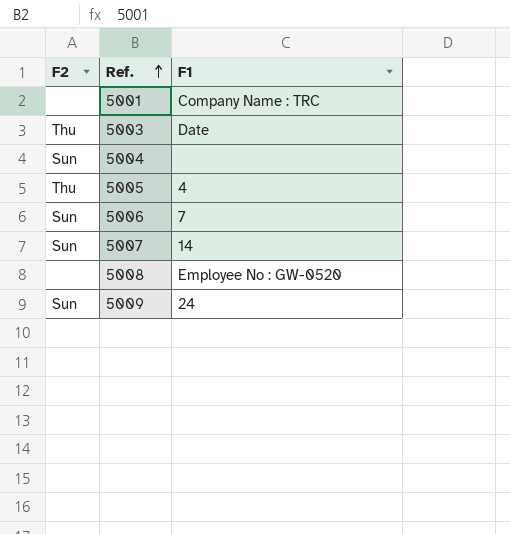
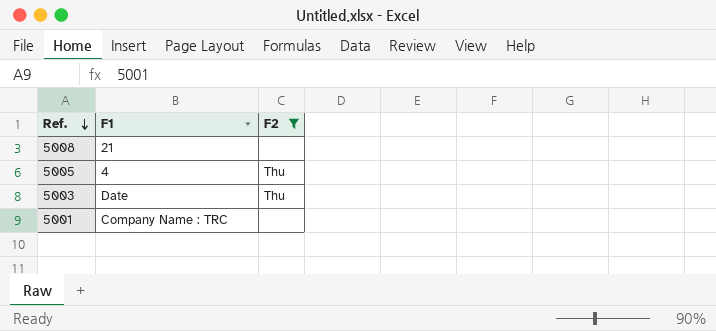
filter: none -> F2 != Sun
row order: Ref. ascending -> Ref. descending
column F2 | position: 1 -> 3
5008 | F1: Employee No : GW-0520 -> 21

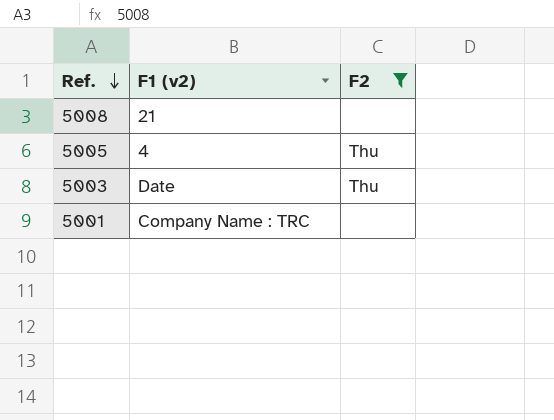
column name: F1 -> F1 (v2)

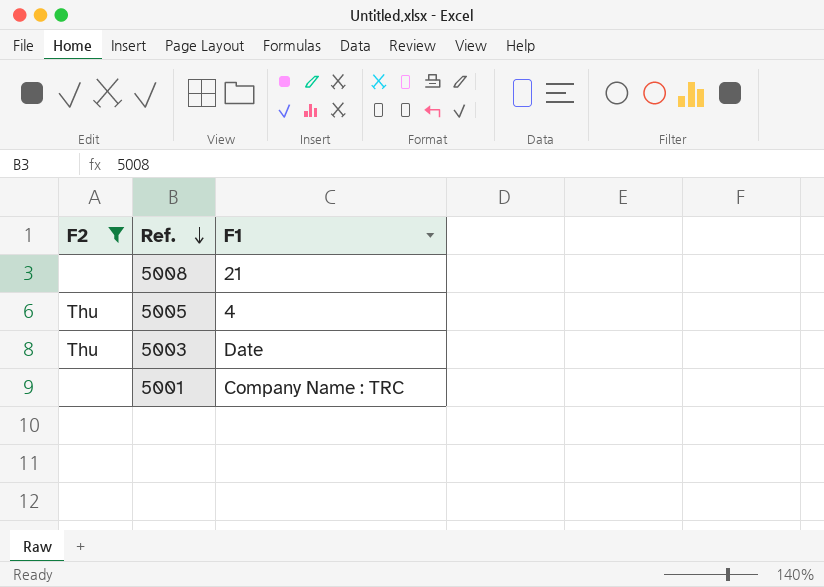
column F2 | position: 3 -> 1
column name: F1 (v2) -> F1

